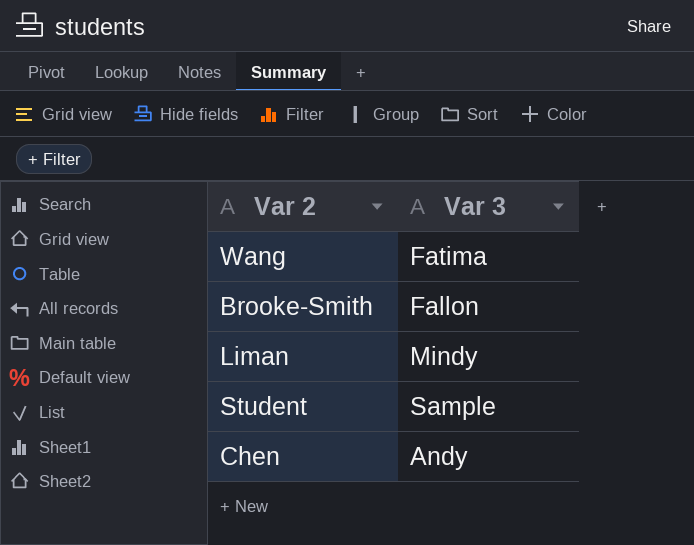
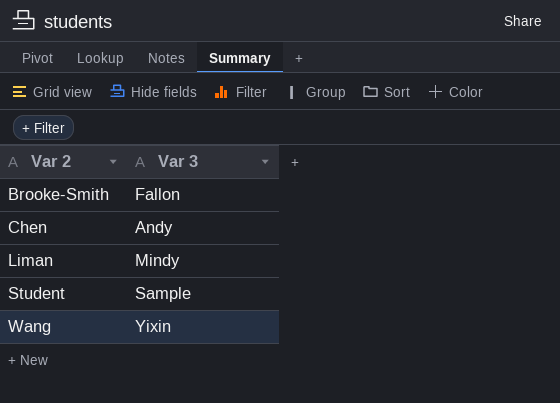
row order: none -> Var 2 ascending
Wang | Var 3: Fatima -> Yixin

